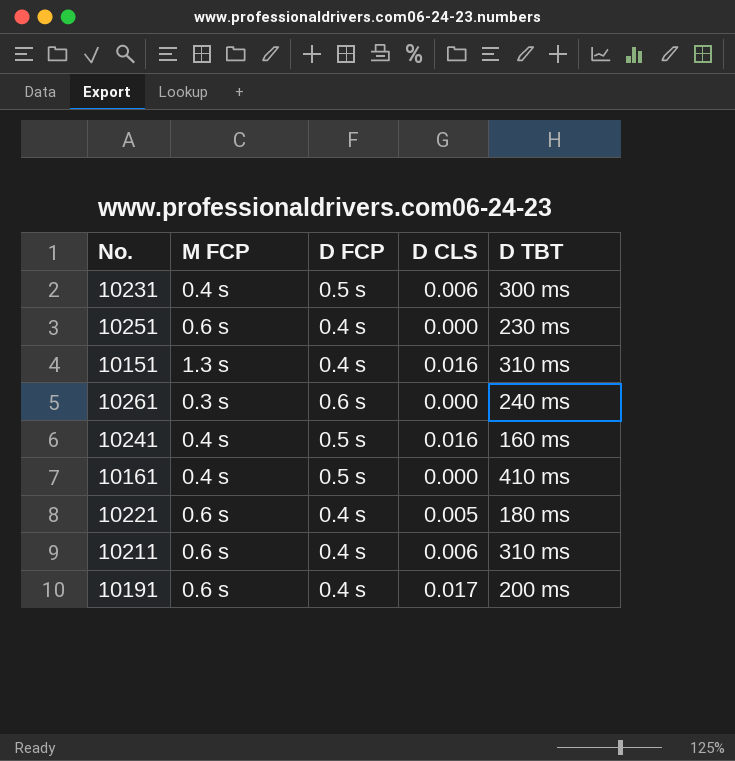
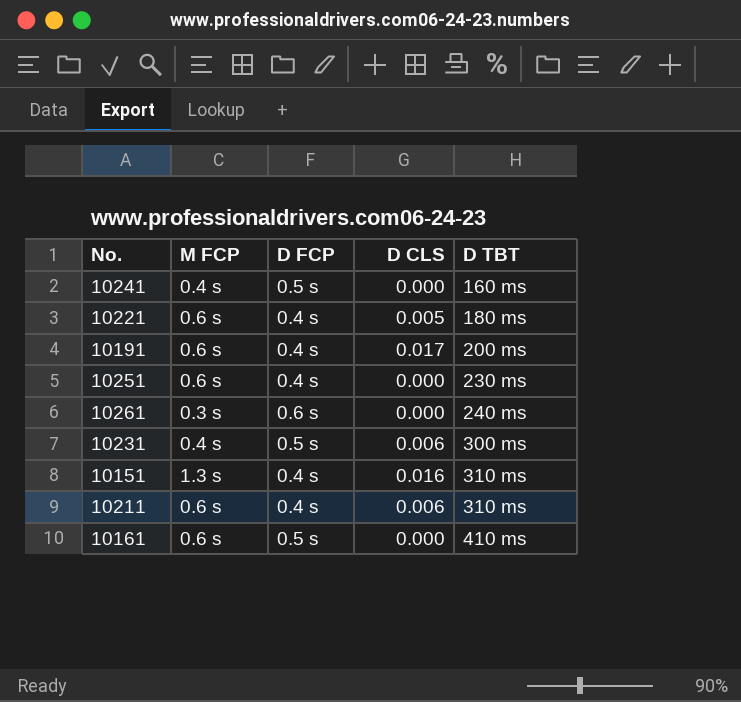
row order: none -> D TBT ascending
10241 | D CLS: 0.016 -> 0.000
10161 | M FCP: 0.4 s -> 0.6 s

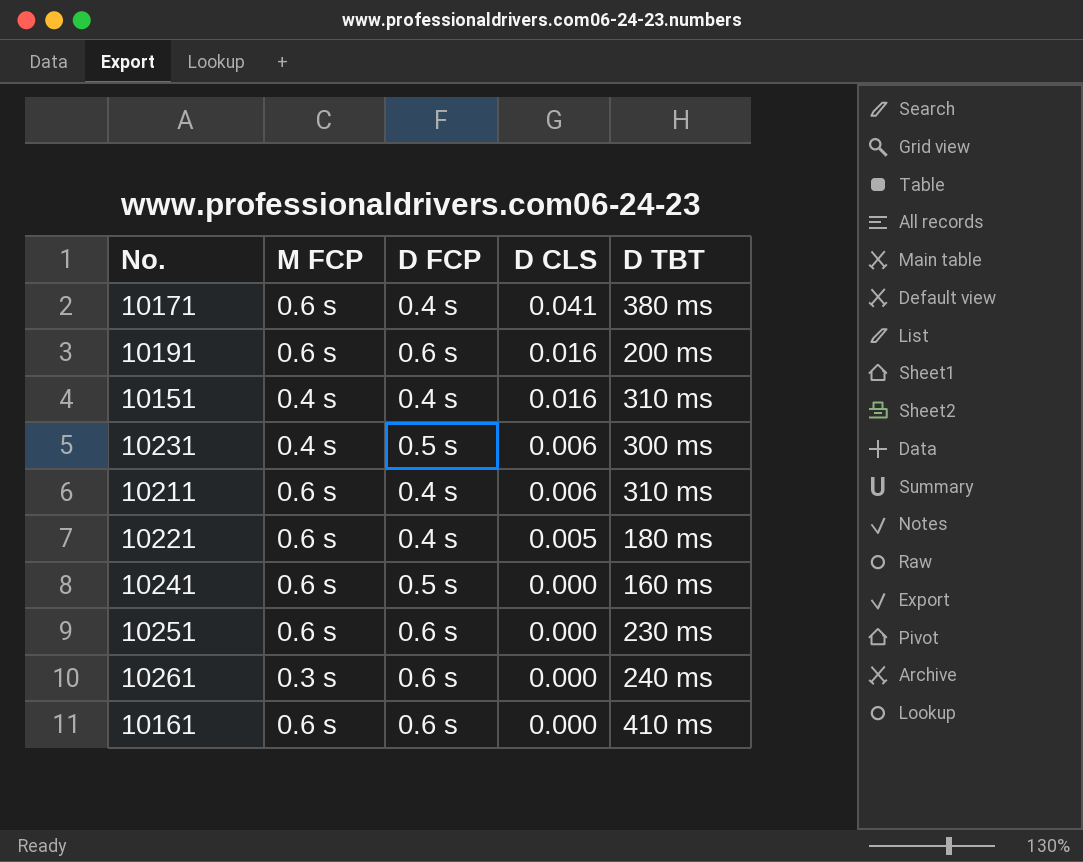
row order: D TBT ascending -> D CLS descending
row 10171: none -> 0.6 s | 0.4 s | 0.041 | 380 ms
10191 | D FCP: 0.4 s -> 0.6 s
10191 | D CLS: 0.017 -> 0.016
10151 | M FCP: 1.3 s -> 0.4 s
10241 | M FCP: 0.4 s -> 0.6 s
10251 | D FCP: 0.4 s -> 0.6 s
10161 | D FCP: 0.5 s -> 0.6 s

